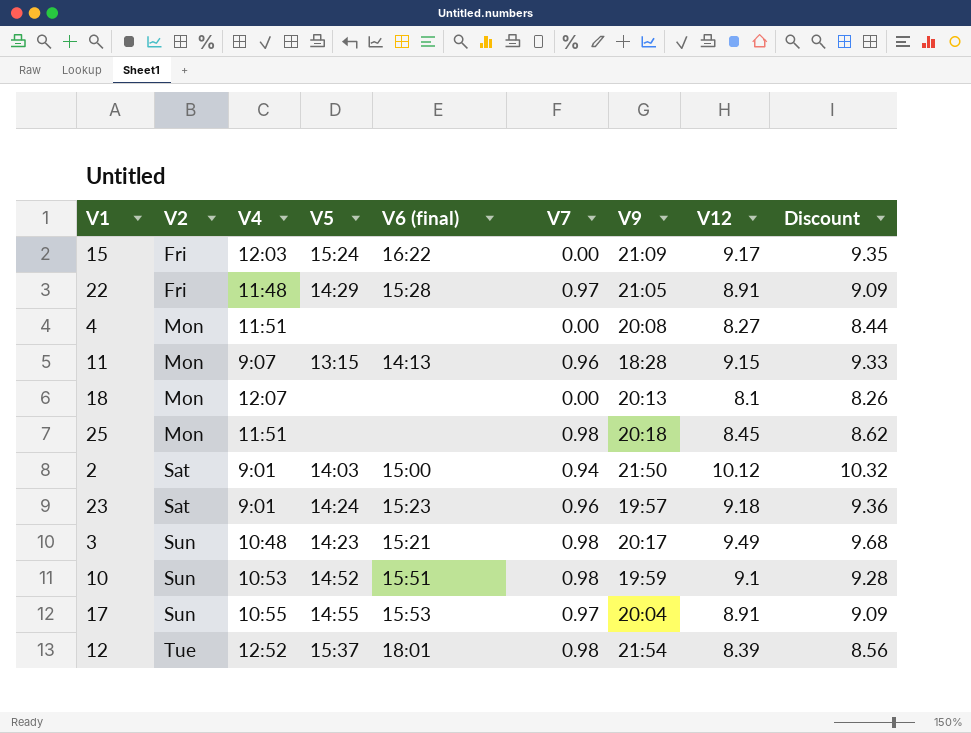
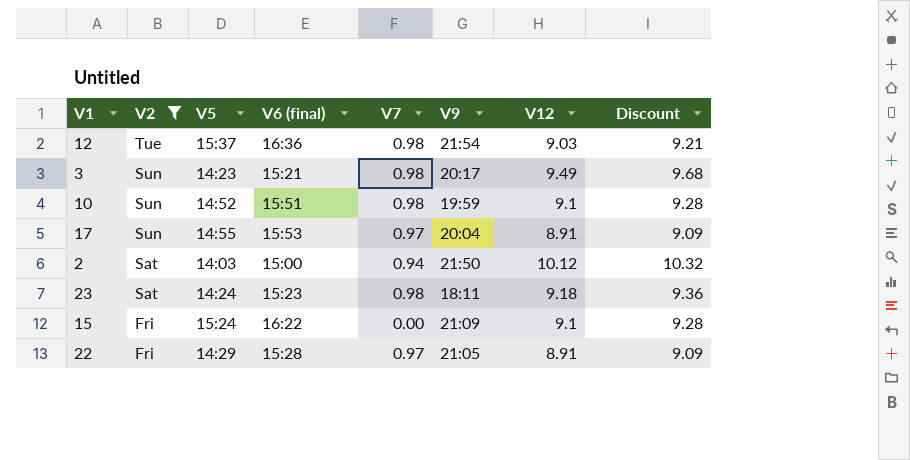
filter: none -> V2 != Mon
row order: V2 ascending -> V2 descending
column V4 | position: 3 -> none
12 | V6 (final): 18:01 -> 16:36
12 | V12: 8.39 -> 9.03
12 | Discount: 8.56 -> 9.21
23 | V7: 0.96 -> 0.98
23 | V9: 19:57 -> 18:11
15 | V12: 9.17 -> 9.1
15 | Discount: 9.35 -> 9.28

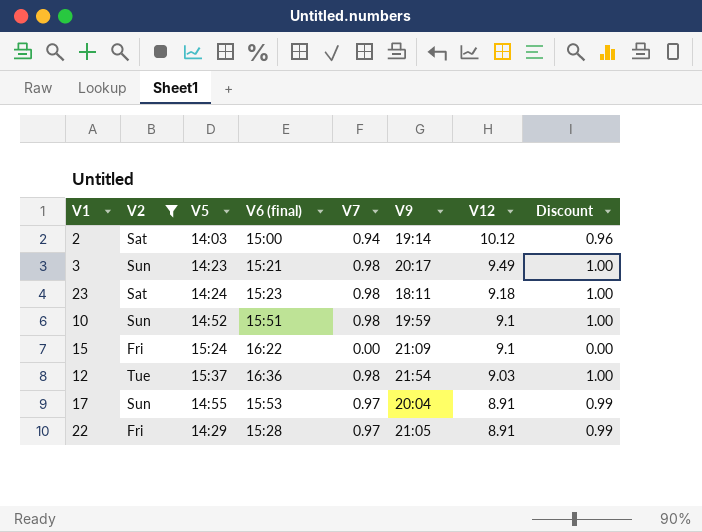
row order: V2 descending -> V12 descending
column Discount | formula: [V12] * 1.02 -> [V7] * 1.02
2 | V9: 21:50 -> 19:14

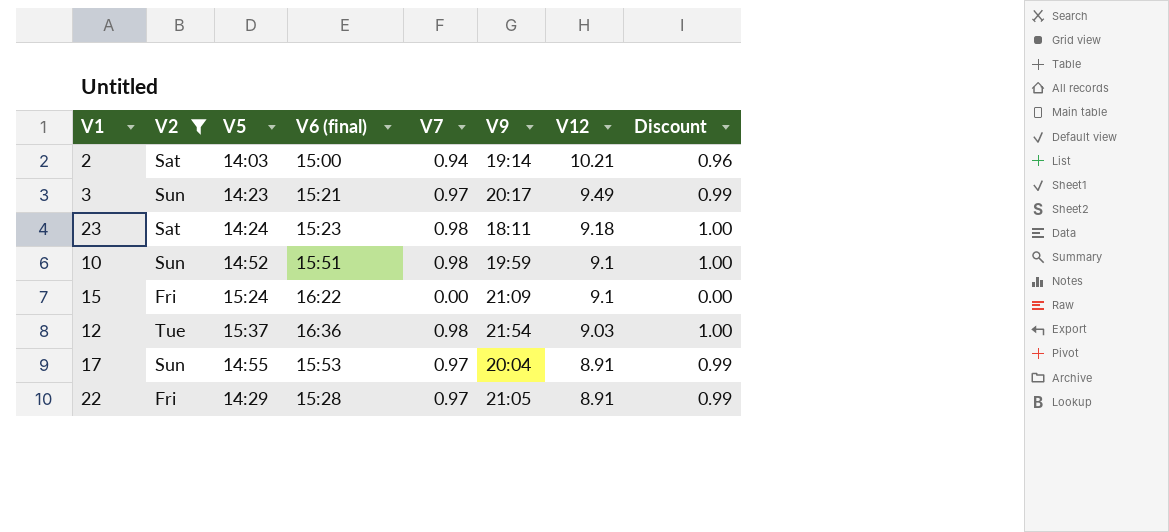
2 | V12: 10.12 -> 10.21
3 | V7: 0.98 -> 0.97
3 | Discount: 1.00 -> 0.99

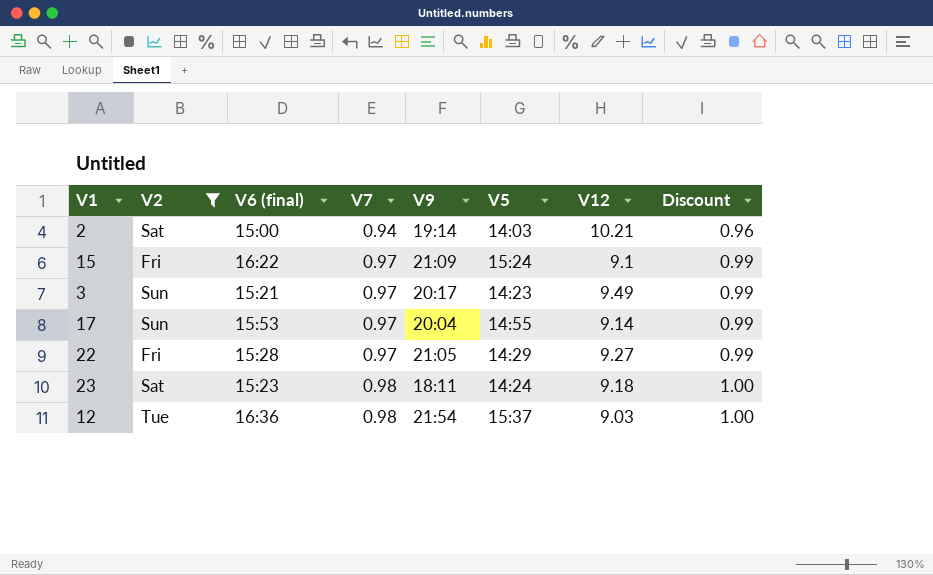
row order: V12 descending -> V7 ascending
column V5 | position: 3 -> 6
row 10: Sun | 14:52 | 15:51 | 0.98 | 19:59 | 9.1 | 1.00 -> none
15 | V7: 0.00 -> 0.97
15 | Discount: 0.00 -> 0.99
17 | V12: 8.91 -> 9.14
22 | V12: 8.91 -> 9.27

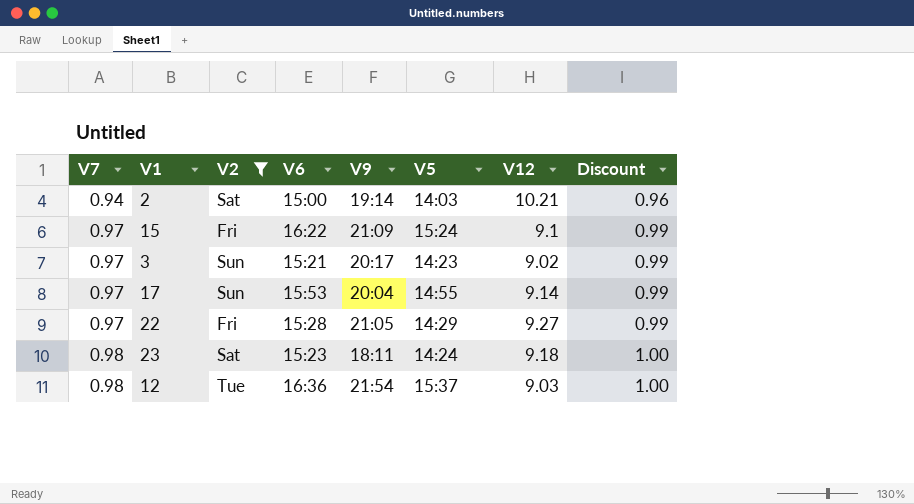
column V7 | position: 4 -> 1
column name: V6 (final) -> V6
3 | V12: 9.49 -> 9.02

